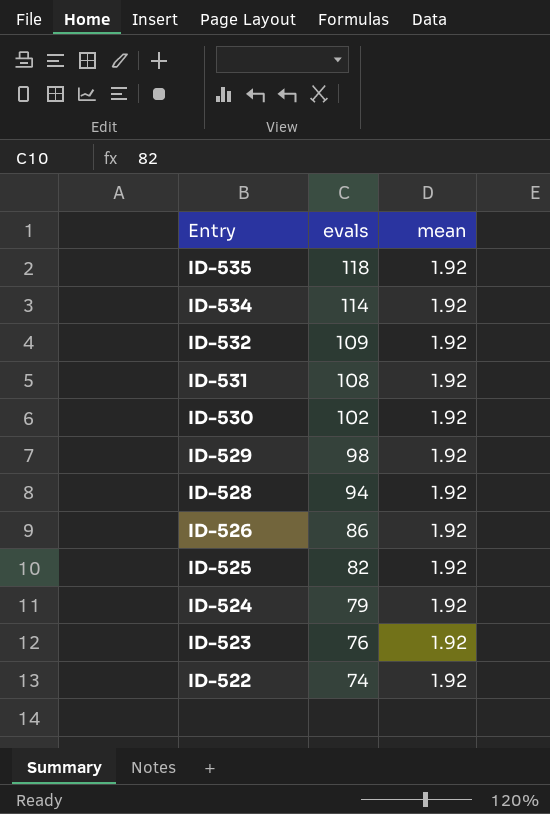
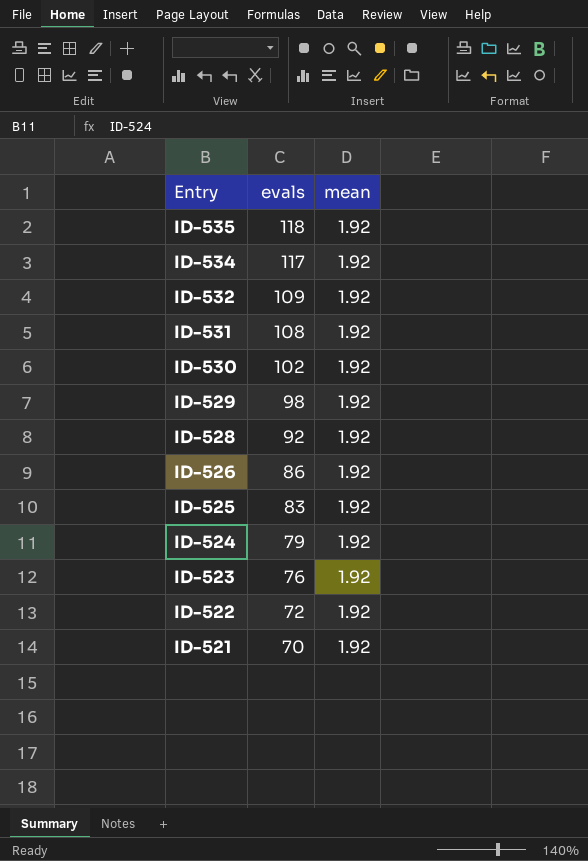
ID-534 | evals: 114 -> 117
ID-528 | evals: 94 -> 92
ID-525 | evals: 82 -> 83
ID-522 | evals: 74 -> 72
row ID-521: none -> 70 | 1.92

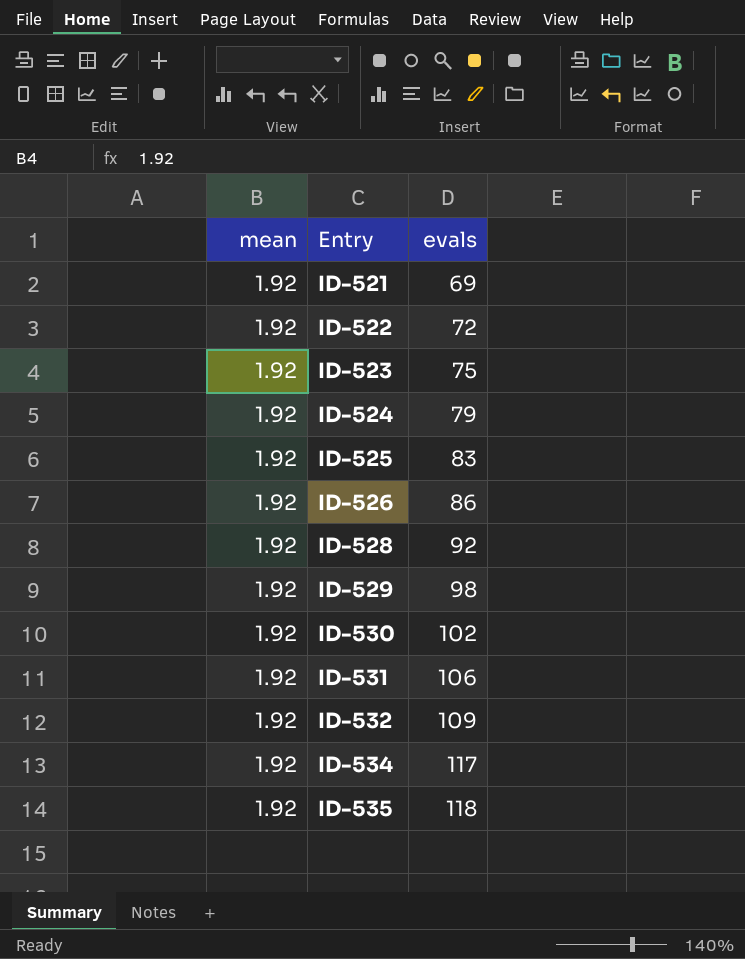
row order: Entry descending -> Entry ascending
column mean | position: 3 -> 1
ID-521 | evals: 70 -> 69
ID-523 | evals: 76 -> 75
ID-531 | evals: 108 -> 106

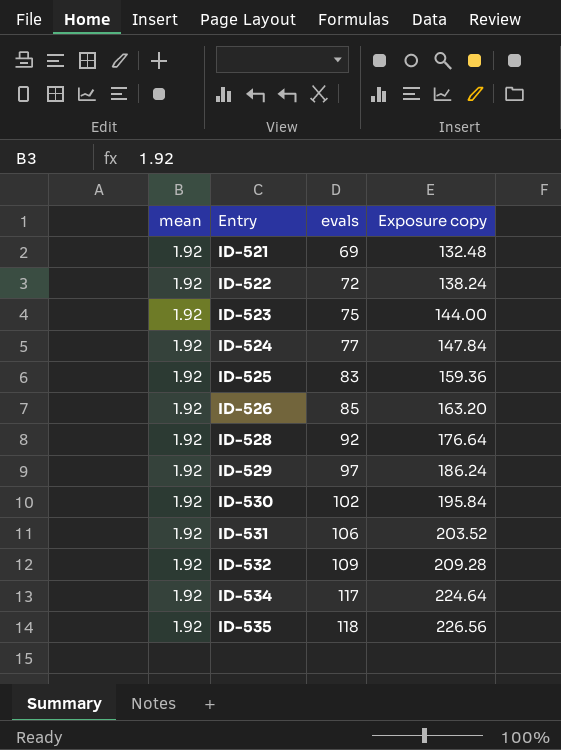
column Exposure copy | formula: none -> [mean] * [evals]
ID-524 | evals: 79 -> 77
ID-526 | evals: 86 -> 85
ID-529 | evals: 98 -> 97

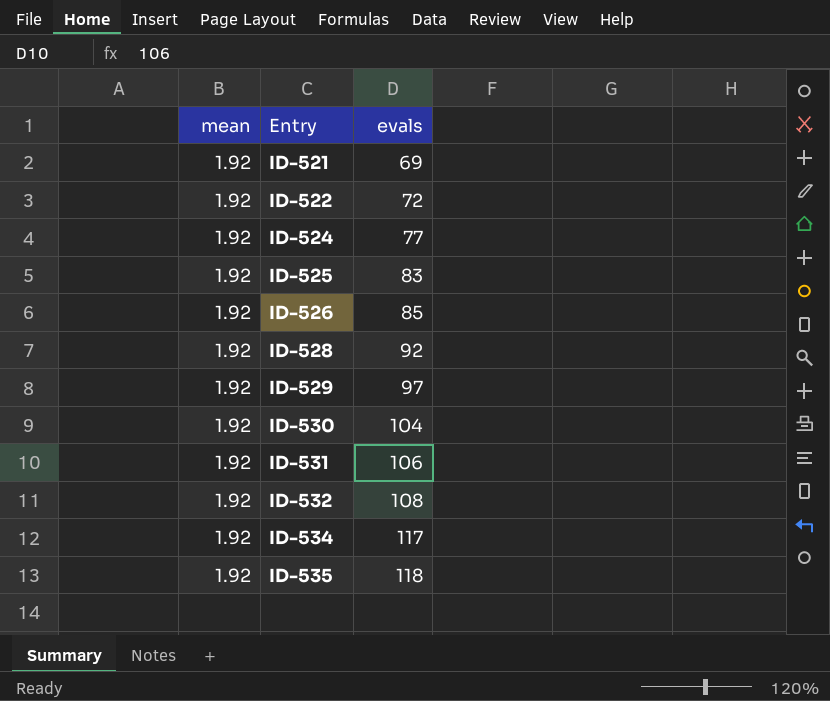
column Exposure copy | formula: [mean] * [evals] -> none
row ID-523: 1.92 | 75 | 144.00 -> none
ID-530 | evals: 102 -> 104
ID-532 | evals: 109 -> 108

